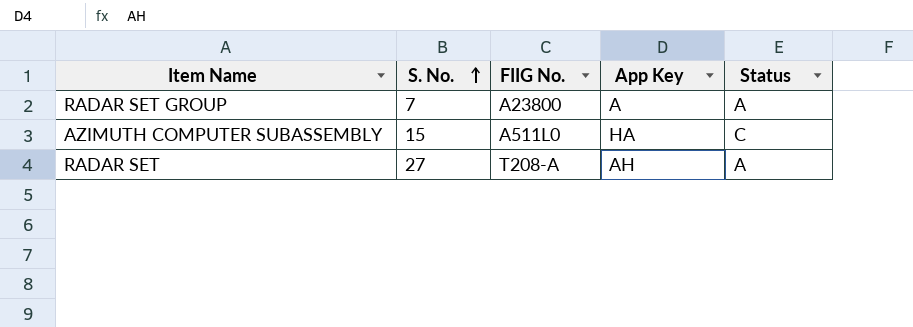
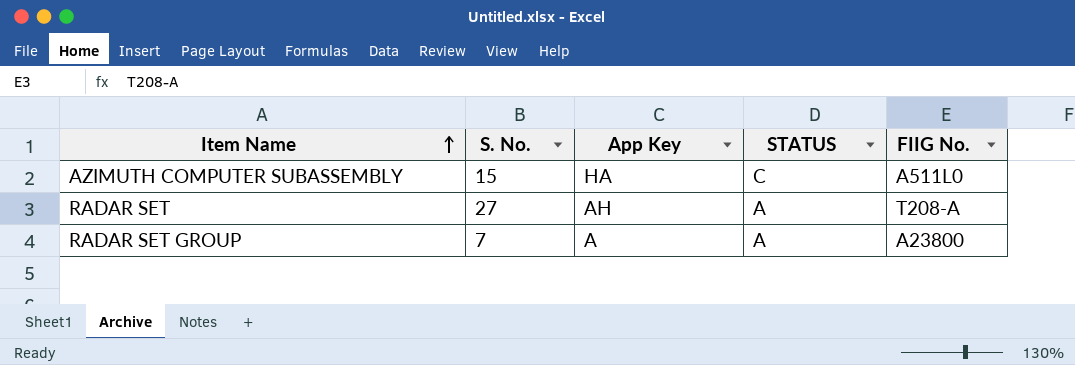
row order: S. No. ascending -> Item Name ascending
column name: Status -> STATUS
column FIIG No. | position: 3 -> 5

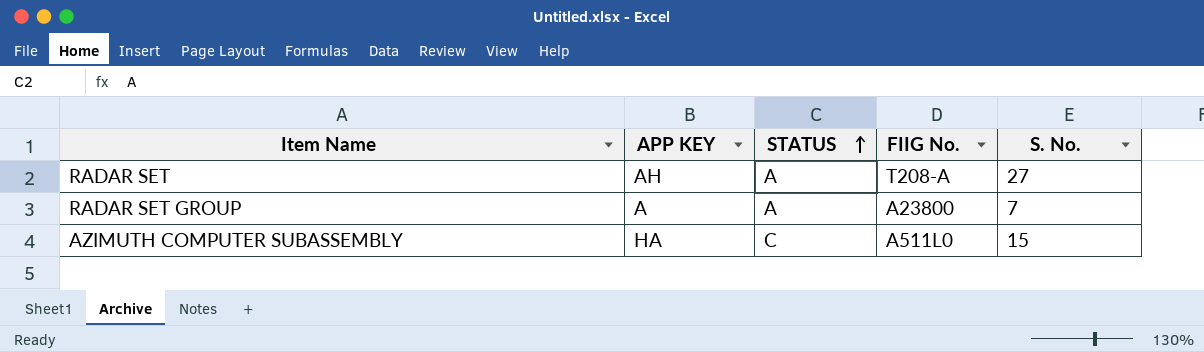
row order: Item Name ascending -> STATUS ascending
column name: App Key -> APP KEY
column S. No. | position: 2 -> 5

